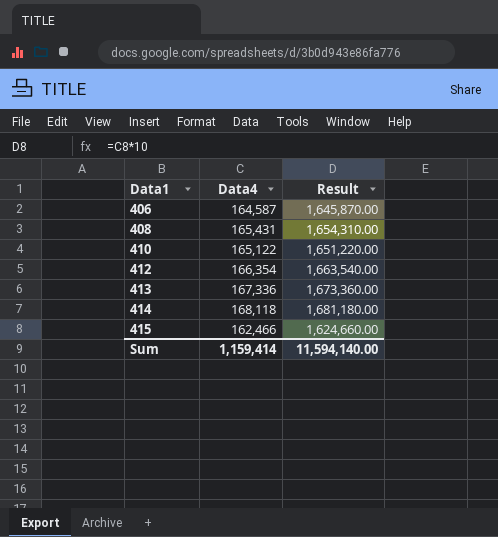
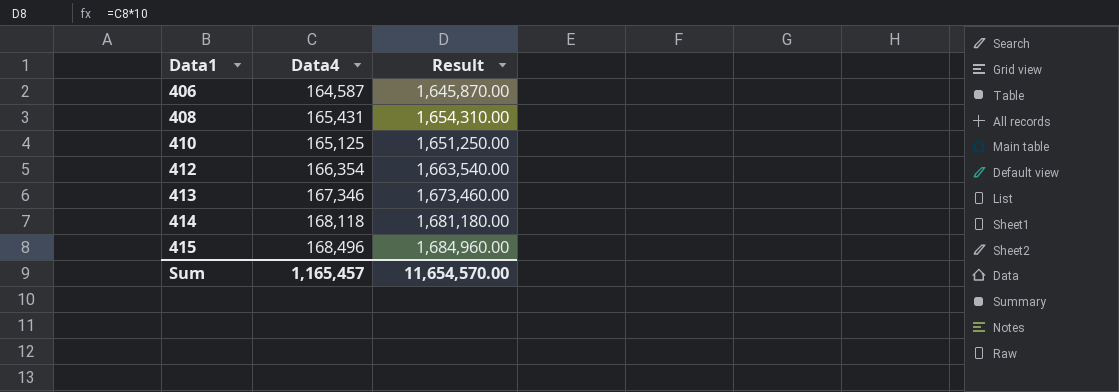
410 | Data4: 165,122 -> 165,125
410 | Result: 1,651,220.00 -> 1,651,250.00
413 | Data4: 167,336 -> 167,346
413 | Result: 1,673,360.00 -> 1,673,460.00
415 | Data4: 162,466 -> 168,496
415 | Result: 1,624,660.00 -> 1,684,960.00
Sum | Data4: 1,159,414 -> 1,165,457
Sum | Result: 11,594,140.00 -> 11,654,570.00

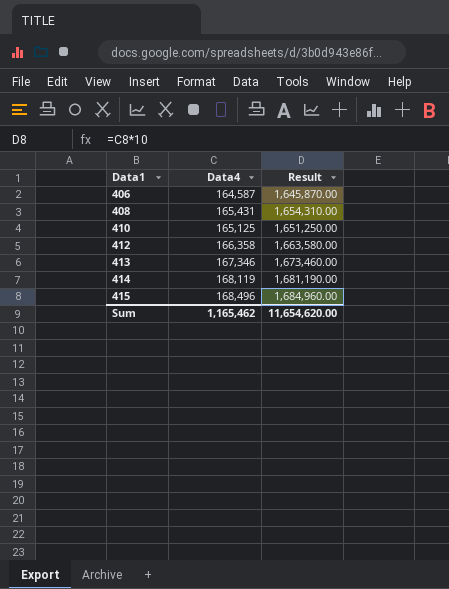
412 | Data4: 166,354 -> 166,358
412 | Result: 1,663,540.00 -> 1,663,580.00
414 | Data4: 168,118 -> 168,119
414 | Result: 1,681,180.00 -> 1,681,190.00
Sum | Data4: 1,165,457 -> 1,165,462
Sum | Result: 11,654,570.00 -> 11,654,620.00

